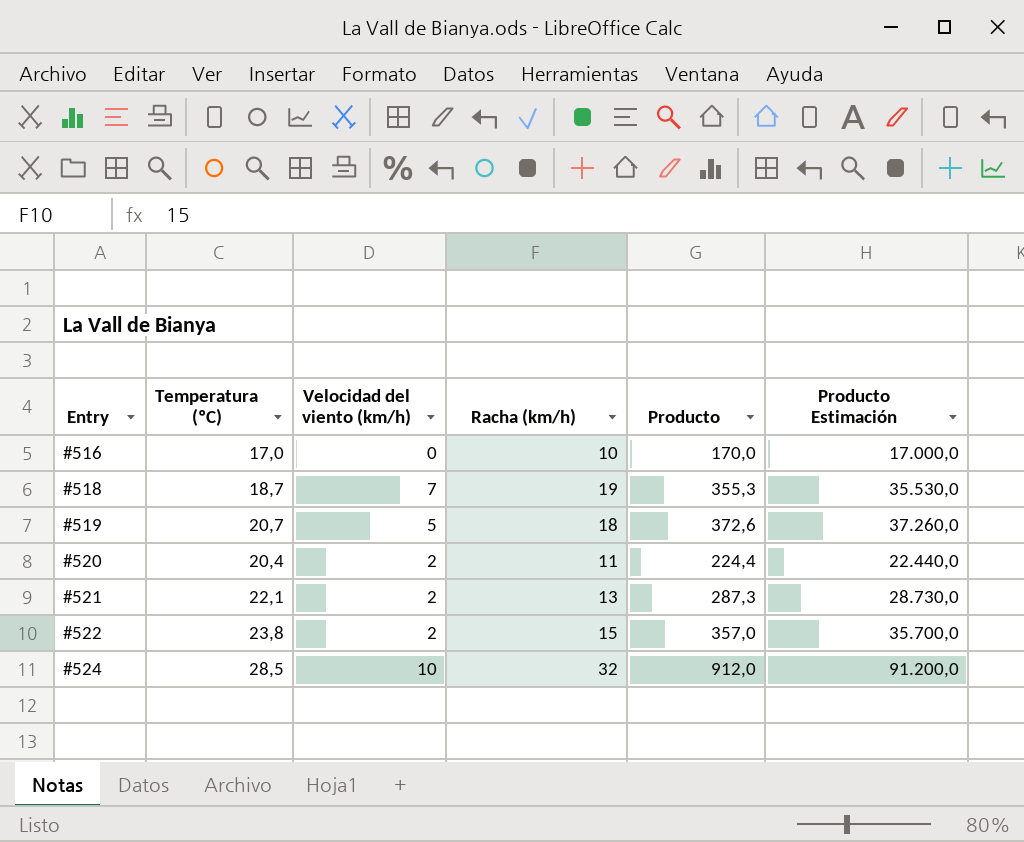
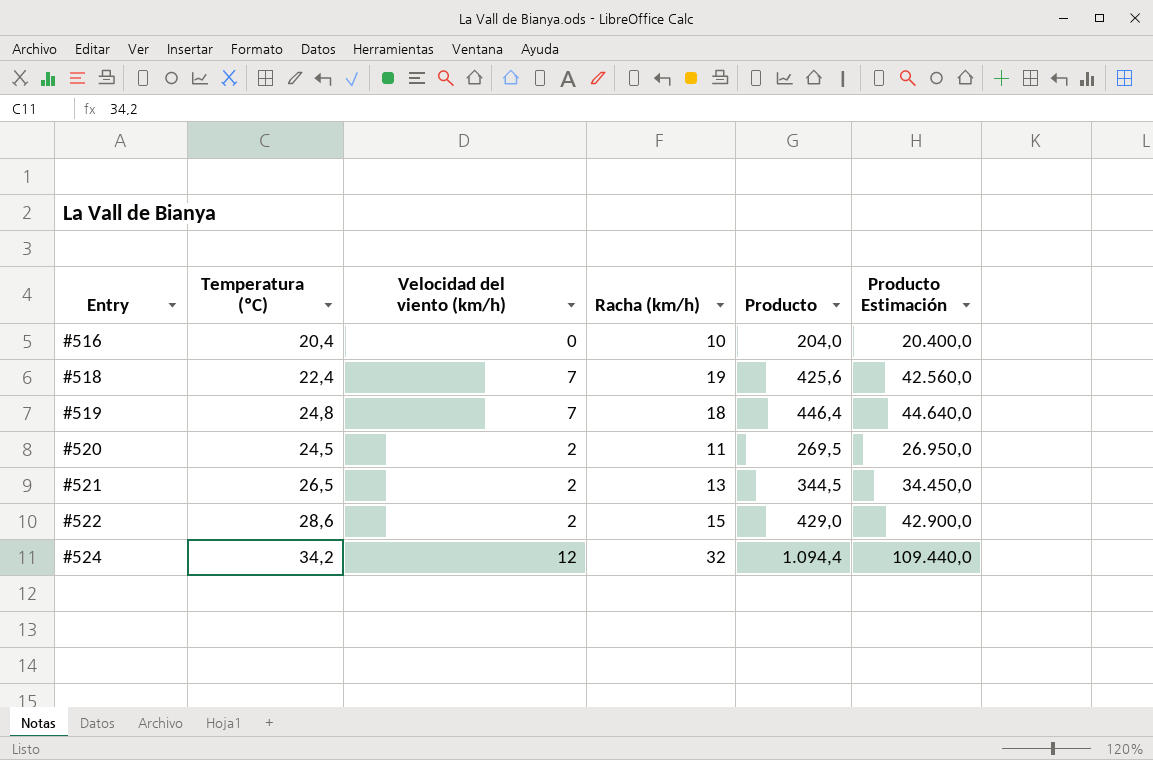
#516 | Temperatura (ºC): 17,0 -> 20,4
#516 | Producto: 170,0 -> 204,0
#516 | Producto Estimación: 17.000,0 -> 20.400,0
#518 | Temperatura (ºC): 18,7 -> 22,4
#518 | Producto: 355,3 -> 425,6
#518 | Producto Estimación: 35.530,0 -> 42.560,0
#519 | Temperatura (ºC): 20,7 -> 24,8
#519 | Velocidad del viento (km/h): 5 -> 7
#519 | Producto: 372,6 -> 446,4
#519 | Producto Estimación: 37.260,0 -> 44.640,0
#520 | Temperatura (ºC): 20,4 -> 24,5
#520 | Producto: 224,4 -> 269,5
#520 | Producto Estimación: 22.440,0 -> 26.950,0
#521 | Temperatura (ºC): 22,1 -> 26,5
#521 | Producto: 287,3 -> 344,5
#521 | Producto Estimación: 28.730,0 -> 34.450,0
#522 | Temperatura (ºC): 23,8 -> 28,6
#522 | Producto: 357,0 -> 429,0
#522 | Producto Estimación: 35.700,0 -> 42.900,0
#524 | Temperatura (ºC): 28,5 -> 34,2
#524 | Velocidad del viento (km/h): 10 -> 12
#524 | Producto: 912,0 -> 1.094,4
#524 | Producto Estimación: 91.200,0 -> 109.440,0

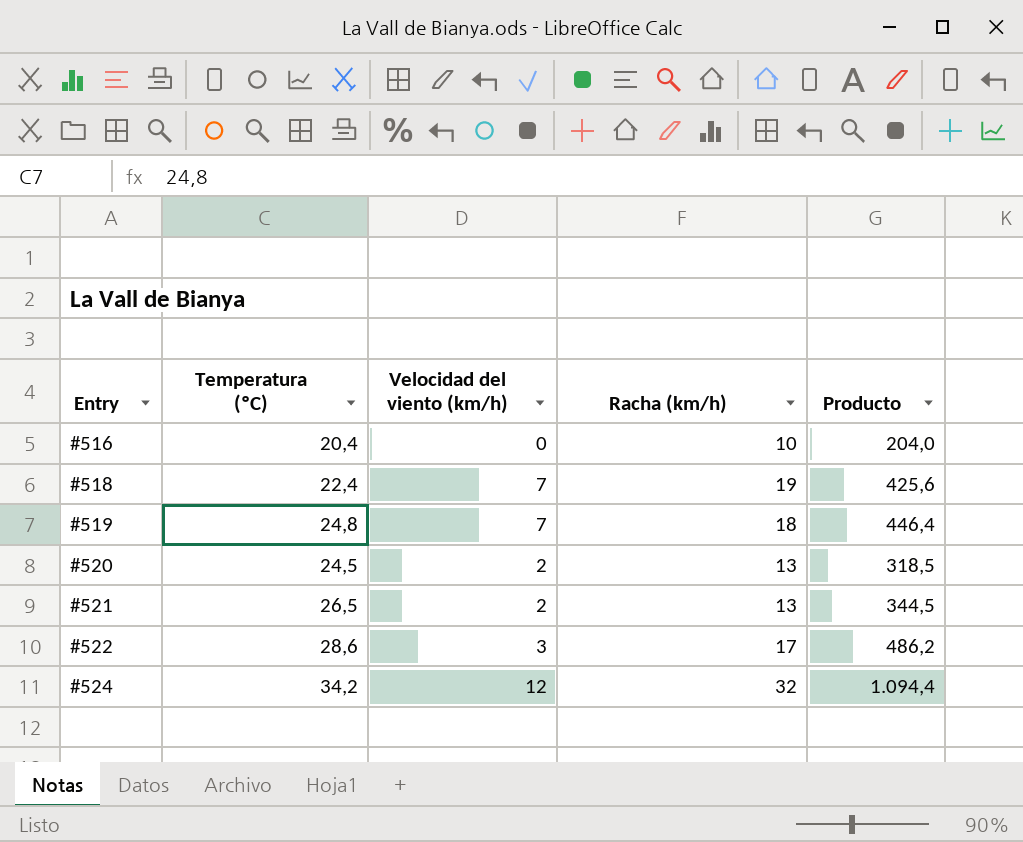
column Producto Estimación | formula: [Producto] * 100 -> none
#520 | Racha (km/h): 11 -> 13
#520 | Producto: 269,5 -> 318,5
#522 | Velocidad del viento (km/h): 2 -> 3
#522 | Racha (km/h): 15 -> 17
#522 | Producto: 429,0 -> 486,2

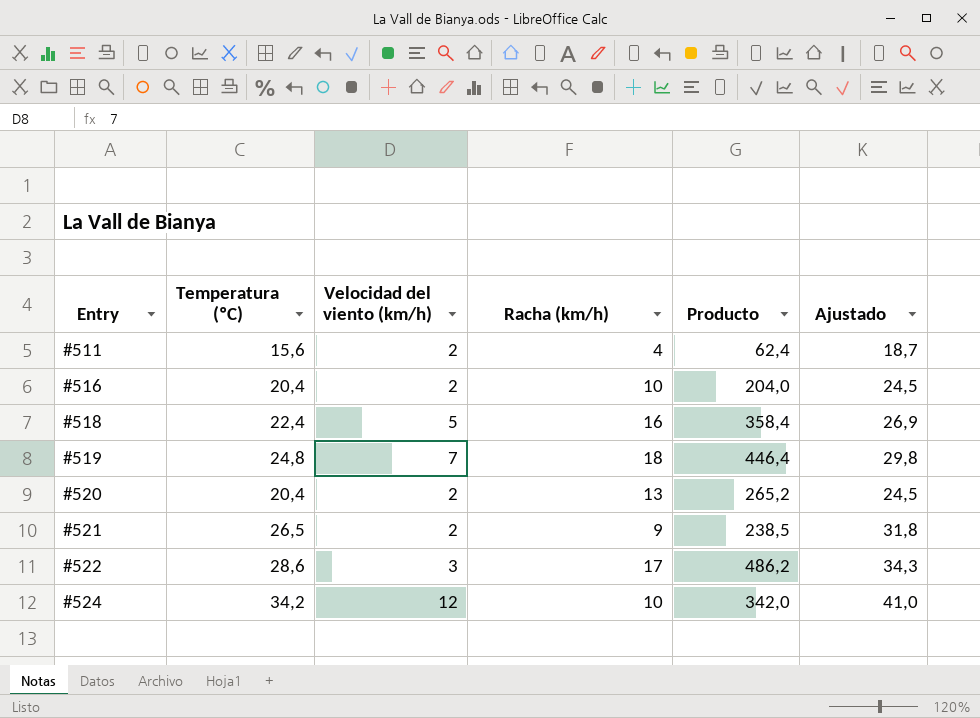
column Ajustado | formula: none -> [Temperatura (ºC)] * 1,2
row #511: none -> 15,6 | 2 | 4 | 62,4 | 18,7
#516 | Velocidad del viento (km/h): 0 -> 2
#518 | Velocidad del viento (km/h): 7 -> 5
#518 | Racha (km/h): 19 -> 16
#518 | Producto: 425,6 -> 358,4
#520 | Temperatura (ºC): 24,5 -> 20,4
#520 | Producto: 318,5 -> 265,2
#521 | Racha (km/h): 13 -> 9
#521 | Producto: 344,5 -> 238,5
#524 | Racha (km/h): 32 -> 10
#524 | Producto: 1.094,4 -> 342,0

